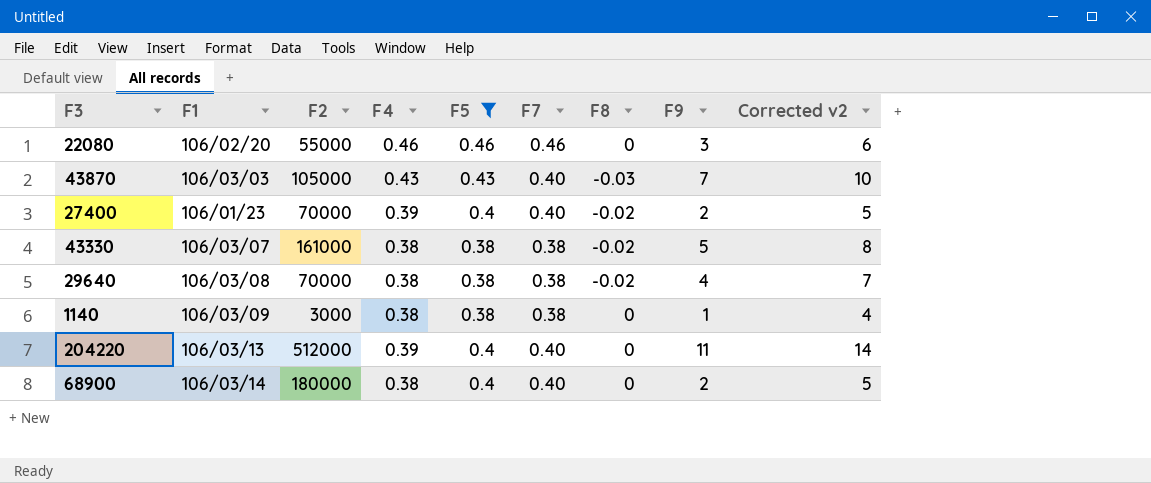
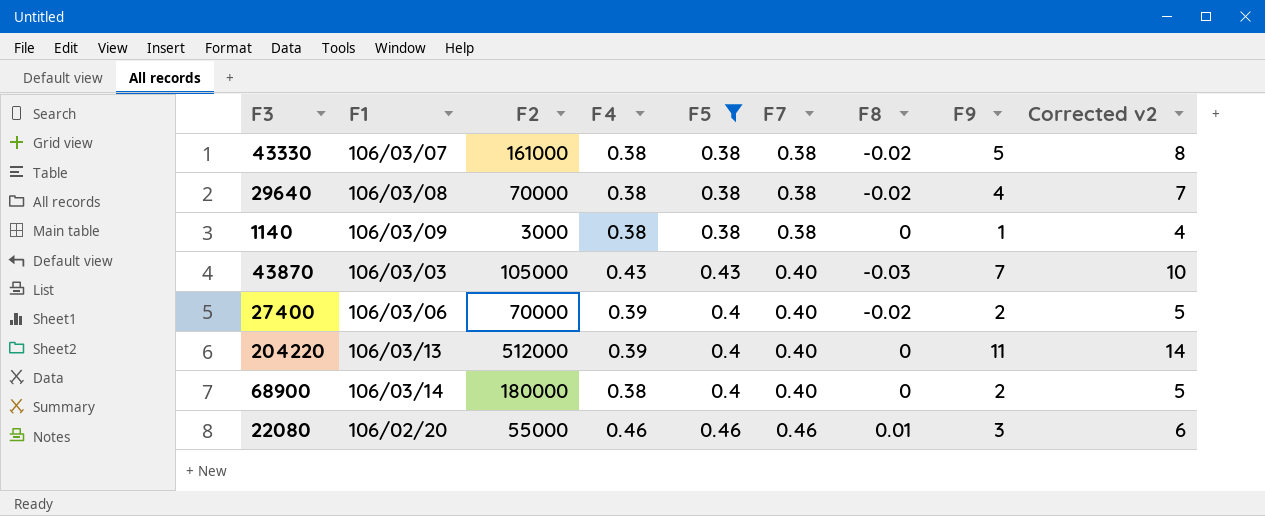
row order: none -> F7 ascending
27400 | F1: 106/01/23 -> 106/03/06
22080 | F8: 0 -> 0.01

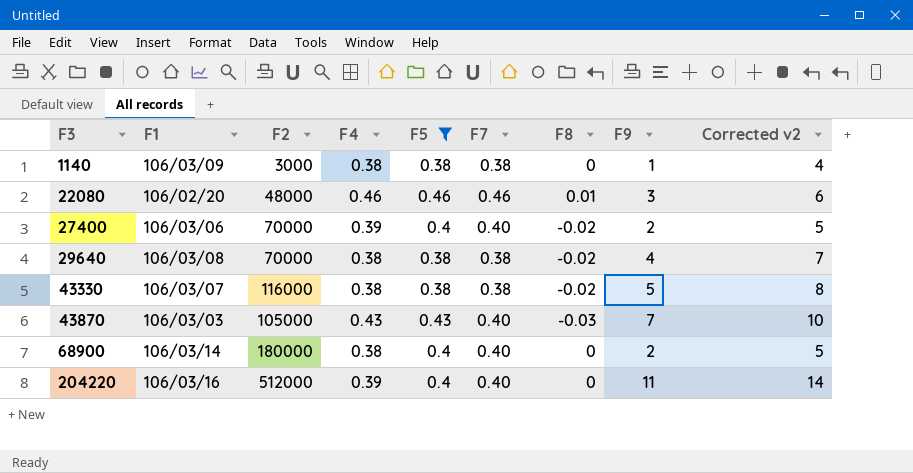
row order: F7 ascending -> F3 ascending
22080 | F2: 55000 -> 48000
43330 | F2: 161000 -> 116000
204220 | F1: 106/03/13 -> 106/03/16

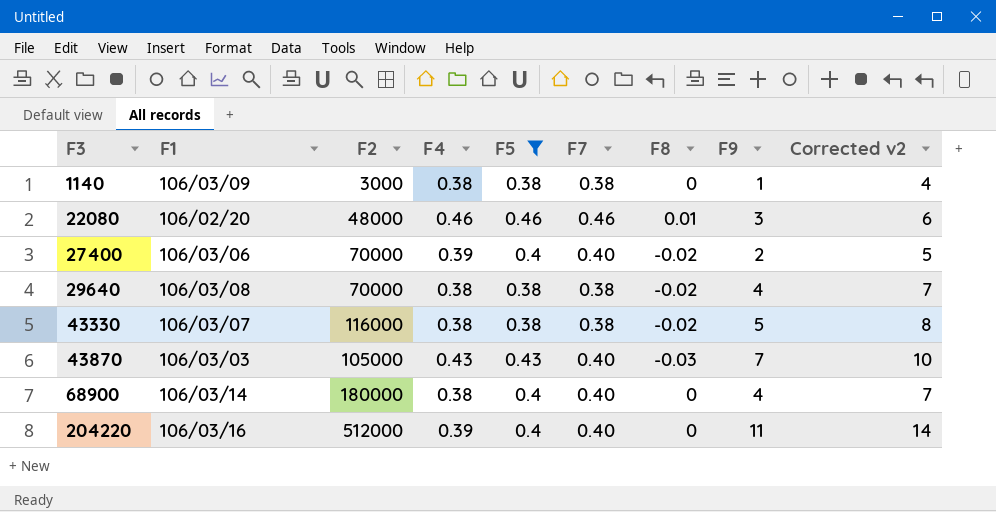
68900 | F9: 2 -> 4
68900 | Corrected v2: 5 -> 7

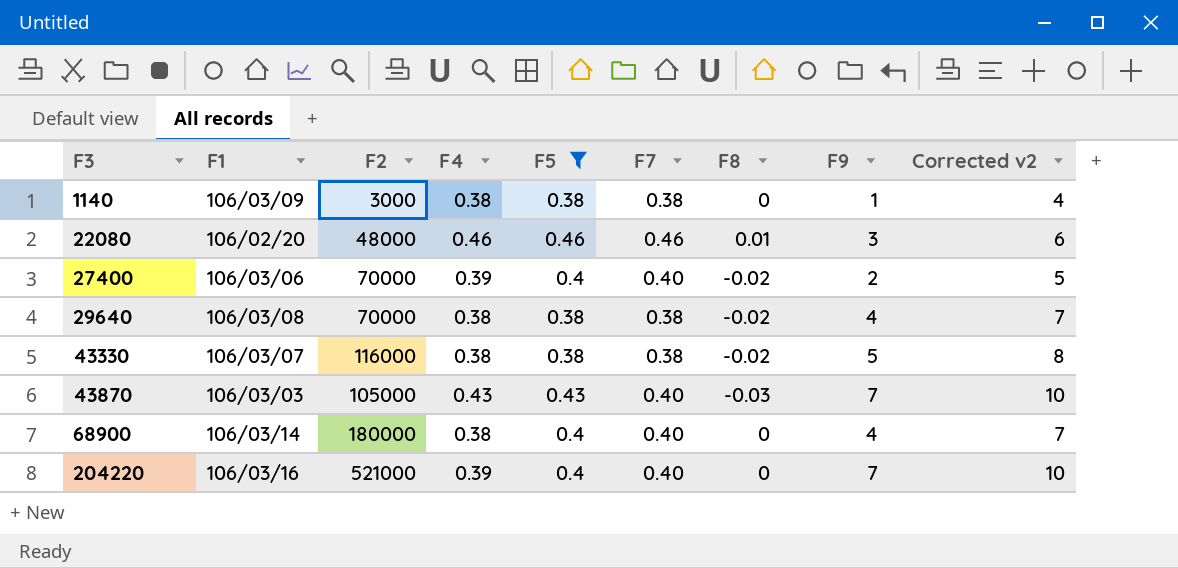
204220 | F2: 512000 -> 521000
204220 | F9: 11 -> 7
204220 | Corrected v2: 14 -> 10

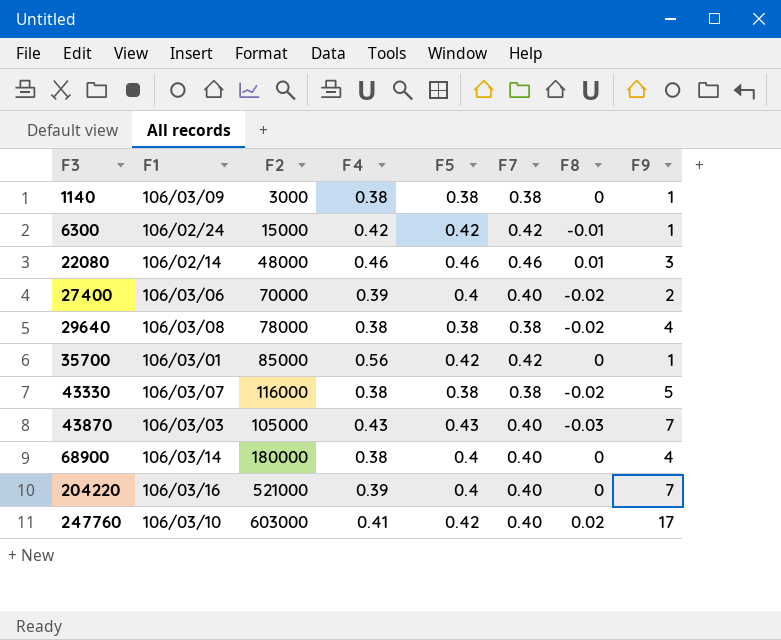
filter: F5 != 0.42 -> none
column Corrected v2 | formula: [F9] + 3 -> none
22080 | F1: 106/02/20 -> 106/02/14
29640 | F2: 70000 -> 78000

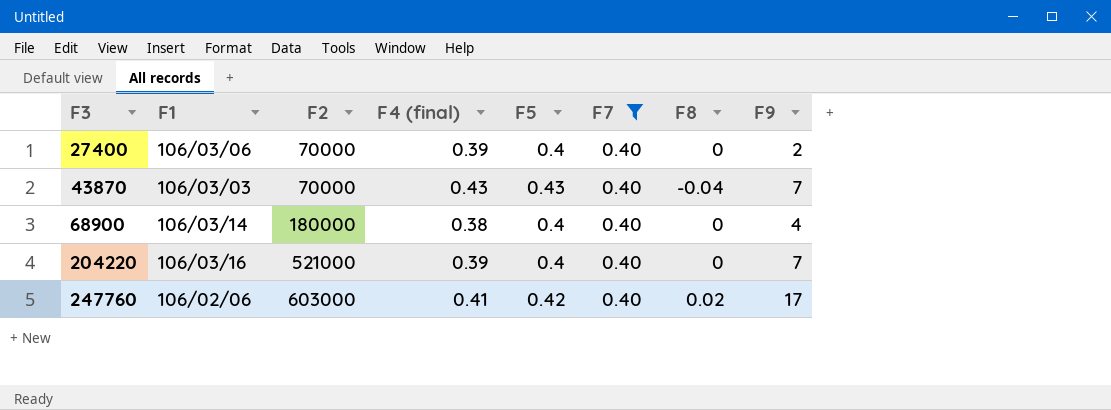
filter: none -> F7 = 0.40
column name: F4 -> F4 (final)
27400 | F8: -0.02 -> 0
43870 | F2: 105000 -> 70000
43870 | F8: -0.03 -> -0.04
247760 | F1: 106/03/10 -> 106/02/06

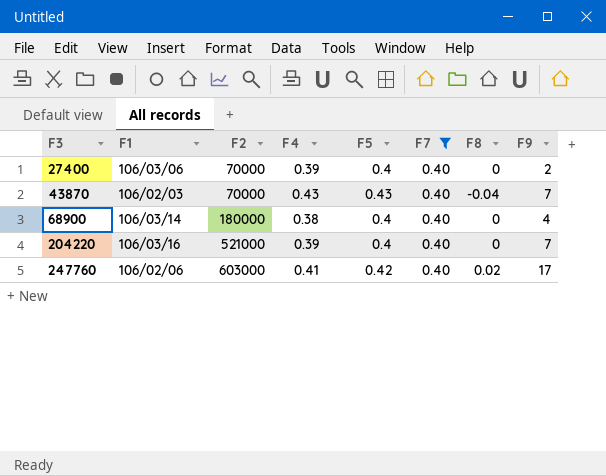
column name: F4 (final) -> F4
43870 | F1: 106/03/03 -> 106/02/03

